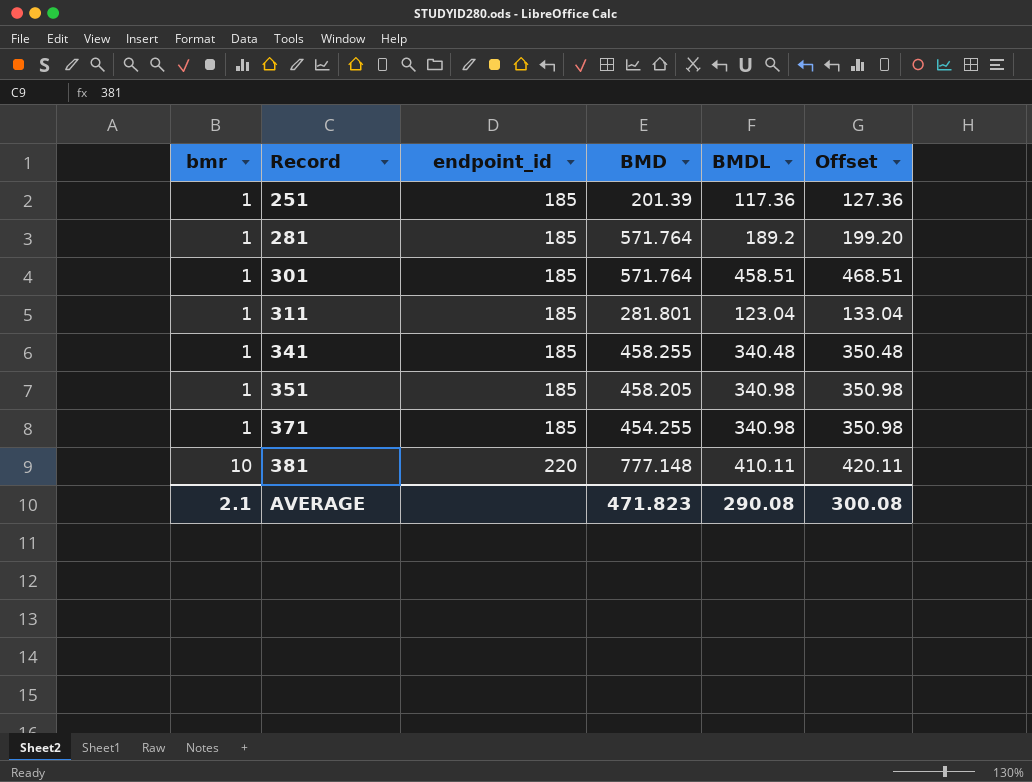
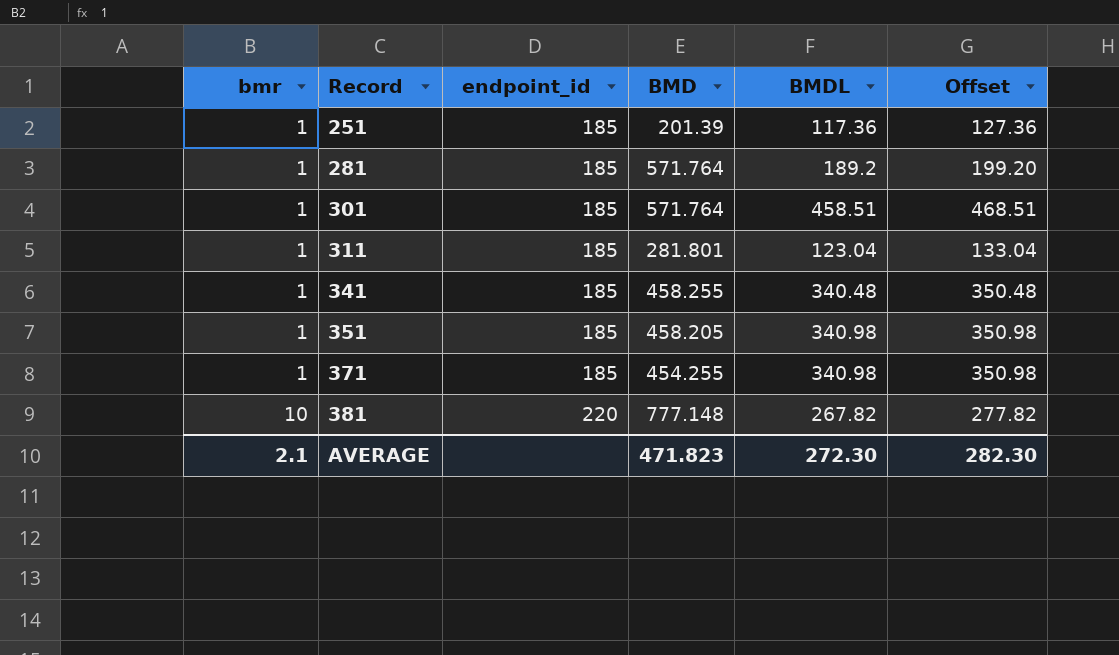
381 | BMDL: 410.11 -> 267.82
381 | Offset: 420.11 -> 277.82
AVERAGE | BMDL: 290.08 -> 272.30
AVERAGE | Offset: 300.08 -> 282.30

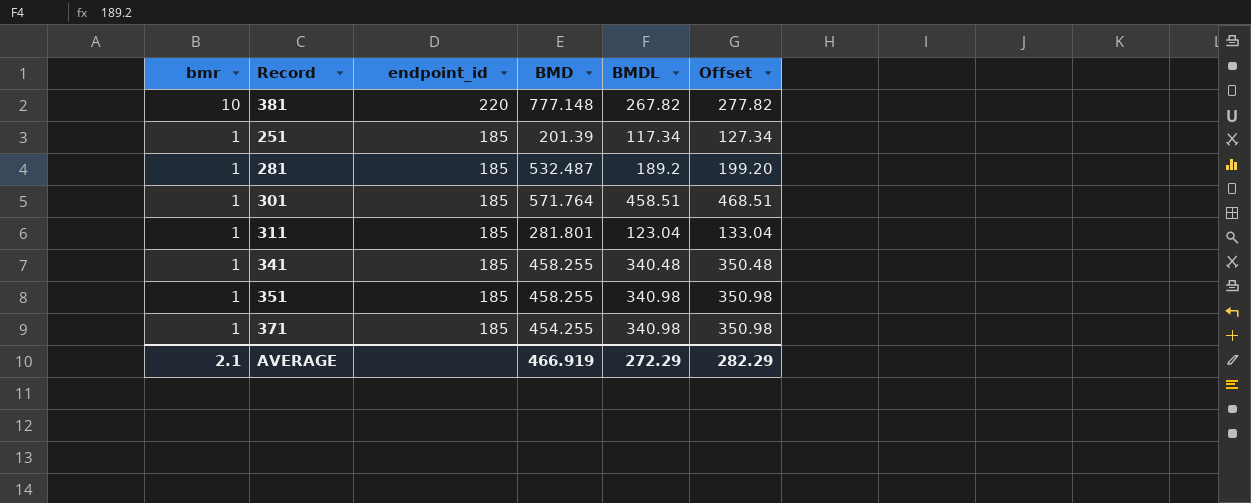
row order: bmr ascending -> bmr descending
251 | BMDL: 117.36 -> 117.34
251 | Offset: 127.36 -> 127.34
281 | BMD: 571.764 -> 532.487
351 | BMD: 458.205 -> 458.255
AVERAGE | BMD: 471.823 -> 466.919
AVERAGE | BMDL: 272.30 -> 272.29
AVERAGE | Offset: 282.30 -> 282.29

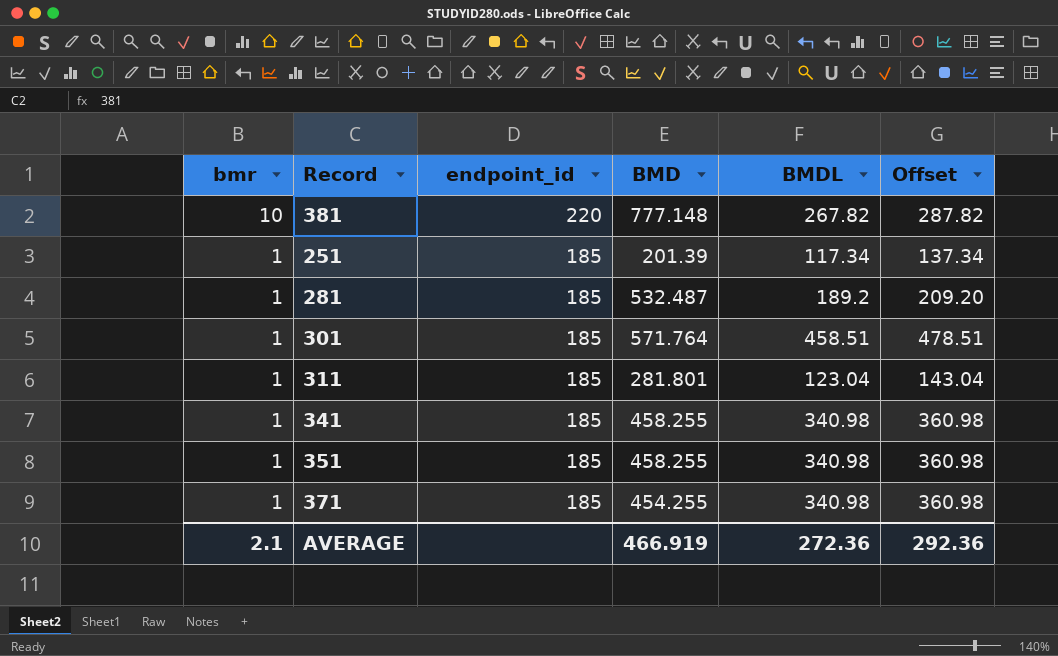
column Offset | formula: [BMDL] + 10 -> [BMDL] + 20
341 | BMDL: 340.48 -> 340.98
AVERAGE | BMDL: 272.29 -> 272.36
AVERAGE | Offset: 282.29 -> 292.36

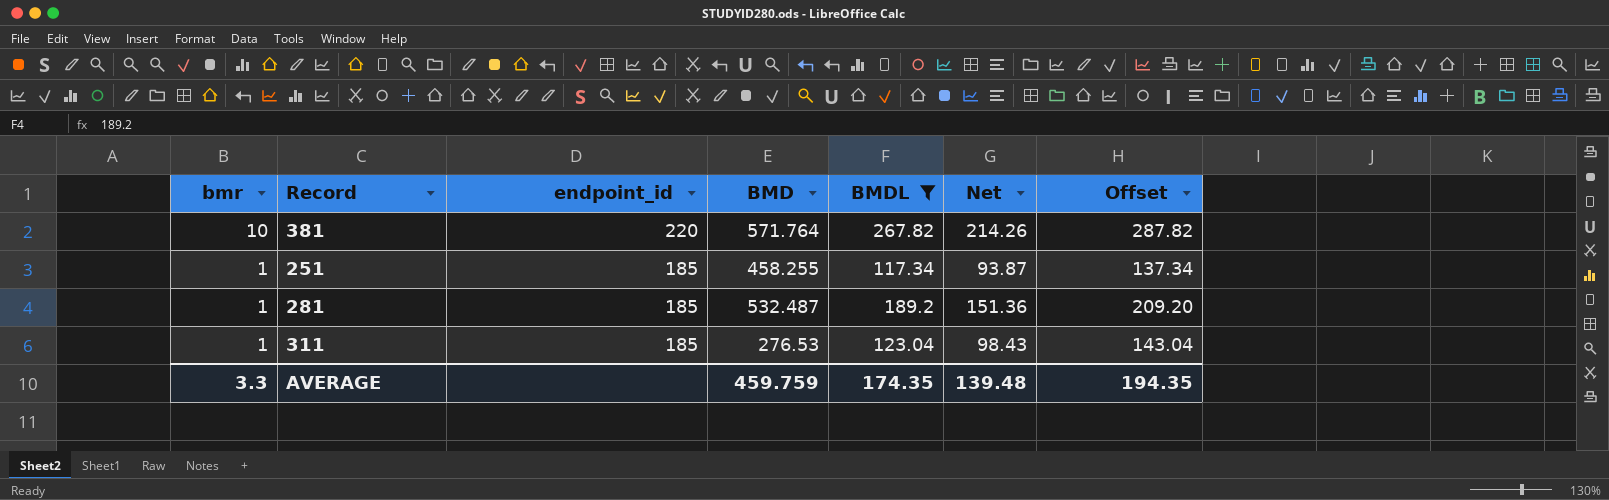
filter: none -> BMDL <= 267.82
column Net | formula: none -> [BMDL] * 0.8
381 | BMD: 777.148 -> 571.764
251 | BMD: 201.39 -> 458.255
311 | BMD: 281.801 -> 276.53
AVERAGE | bmr: 2.1 -> 3.3
AVERAGE | BMD: 466.919 -> 459.759
AVERAGE | BMDL: 272.36 -> 174.35
AVERAGE | Offset: 292.36 -> 194.35

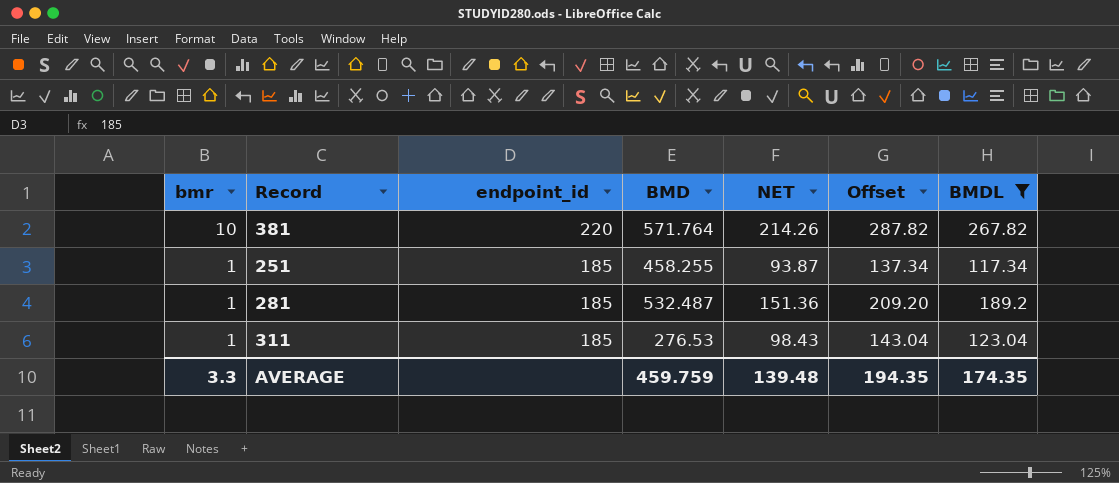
column name: Net -> NET
column BMDL | position: 5 -> 7

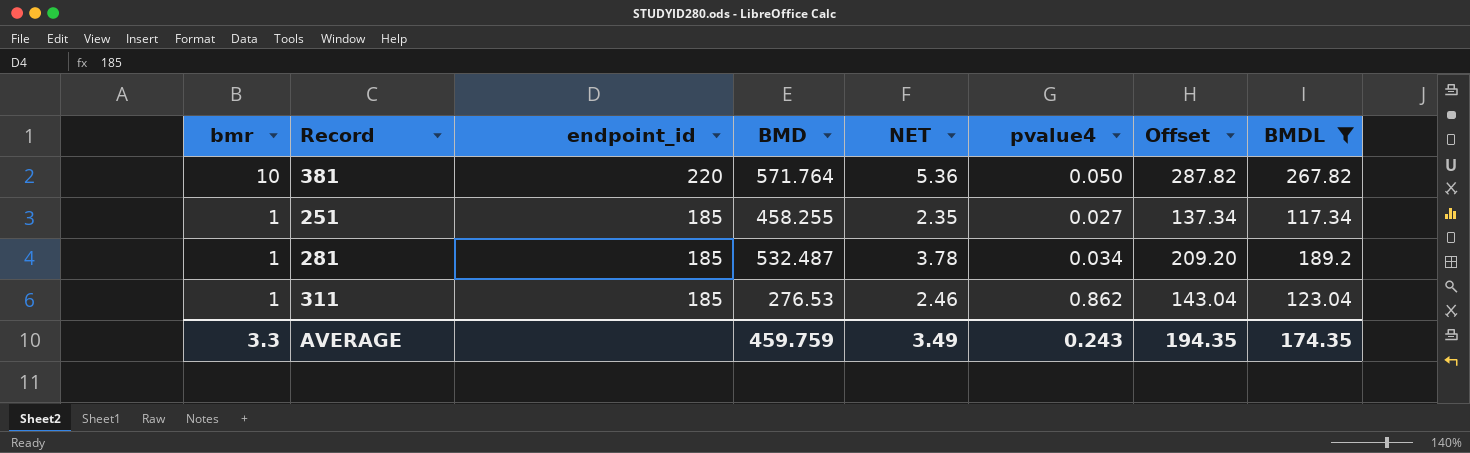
column NET | formula: [BMDL] * 0.8 -> [BMDL] * 0.02
column pvalue4 | position: none -> 6
AVERAGE | NET: 139.48 -> 3.49

